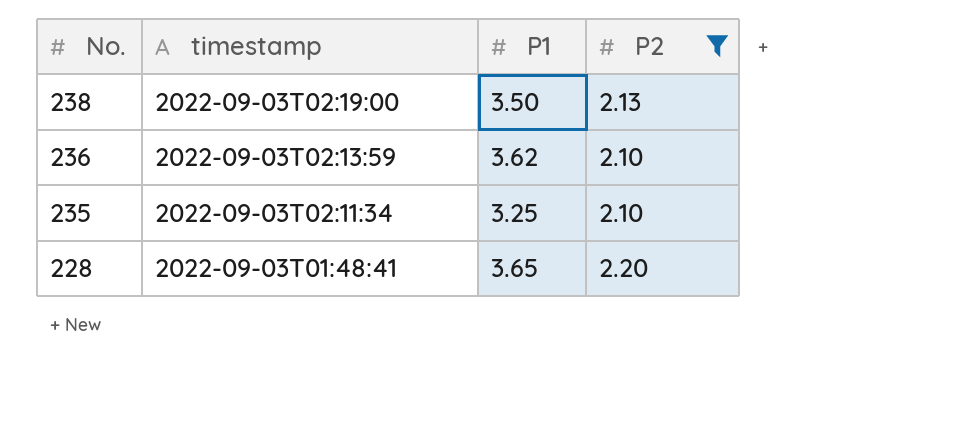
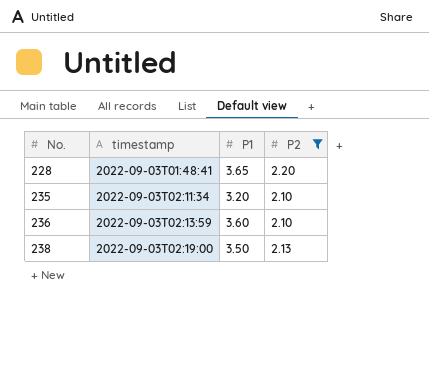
row order: No. descending -> No. ascending
235 | P1: 3.25 -> 3.20
236 | P1: 3.62 -> 3.60

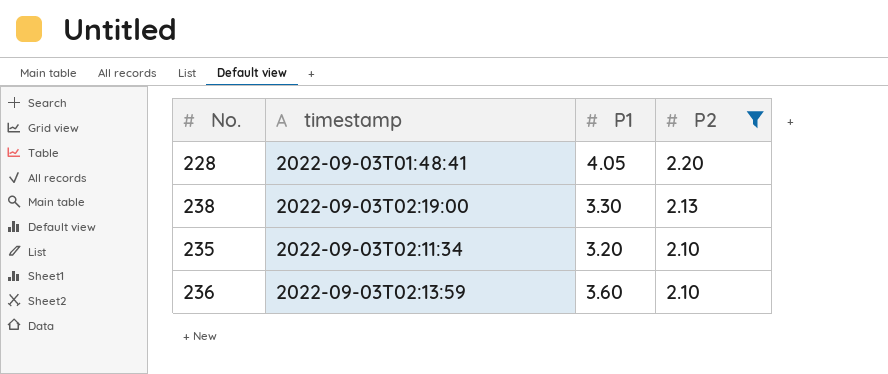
row order: No. ascending -> P2 descending
228 | P1: 3.65 -> 4.05
238 | P1: 3.50 -> 3.30

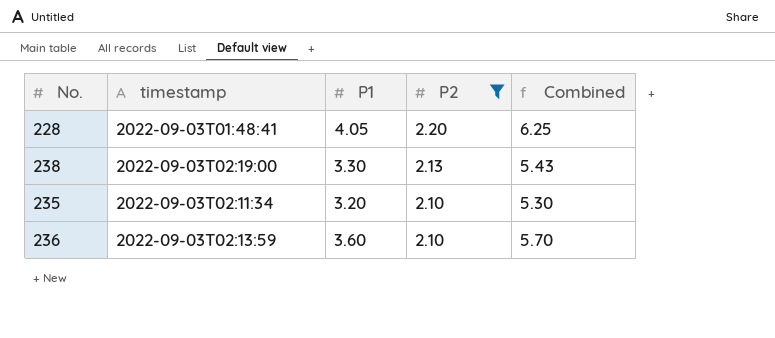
column Combined | formula: none -> [P1] + [P2]

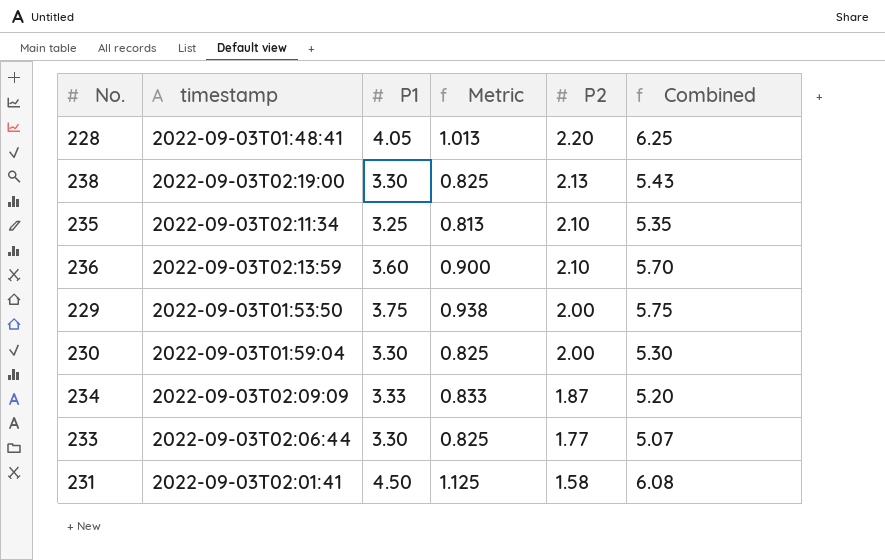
filter: P2 >= 2.10 -> none
column Metric | formula: none -> [P1] * 0.25
235 | P1: 3.20 -> 3.25
235 | Combined: 5.30 -> 5.35

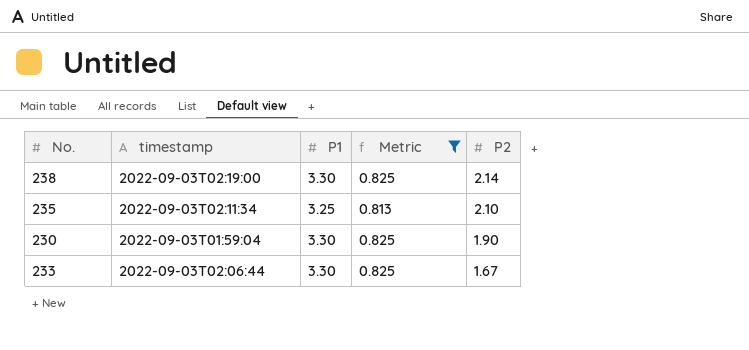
filter: none -> Metric <= 0.825
column Combined | formula: [P1] + [P2] -> none
238 | P2: 2.13 -> 2.14
230 | P2: 2.00 -> 1.90
233 | P2: 1.77 -> 1.67

